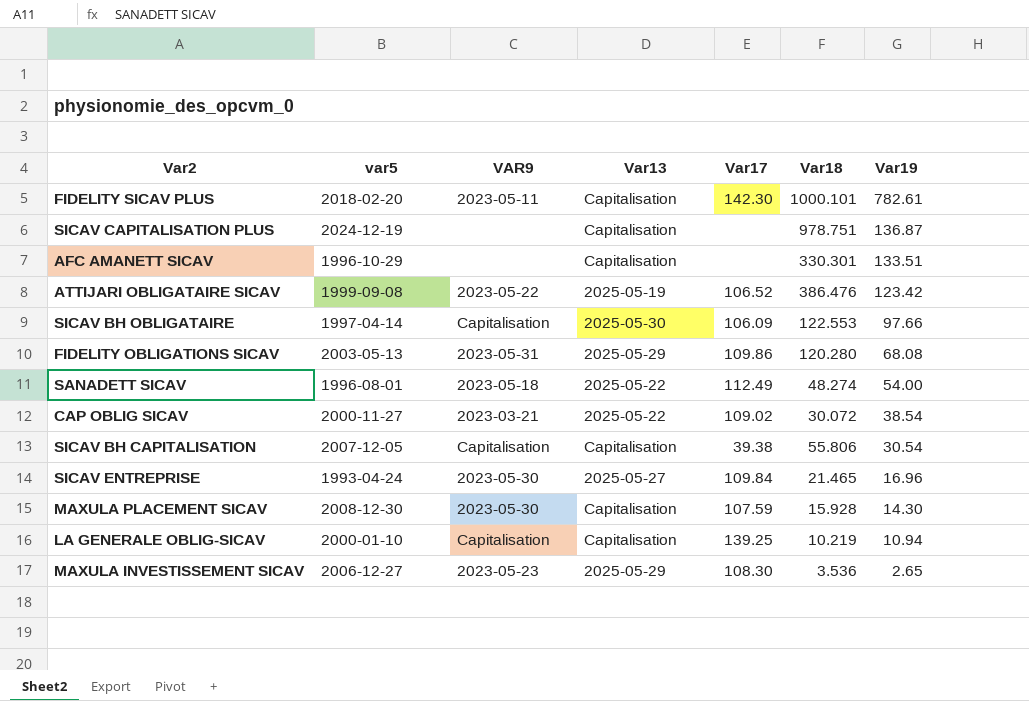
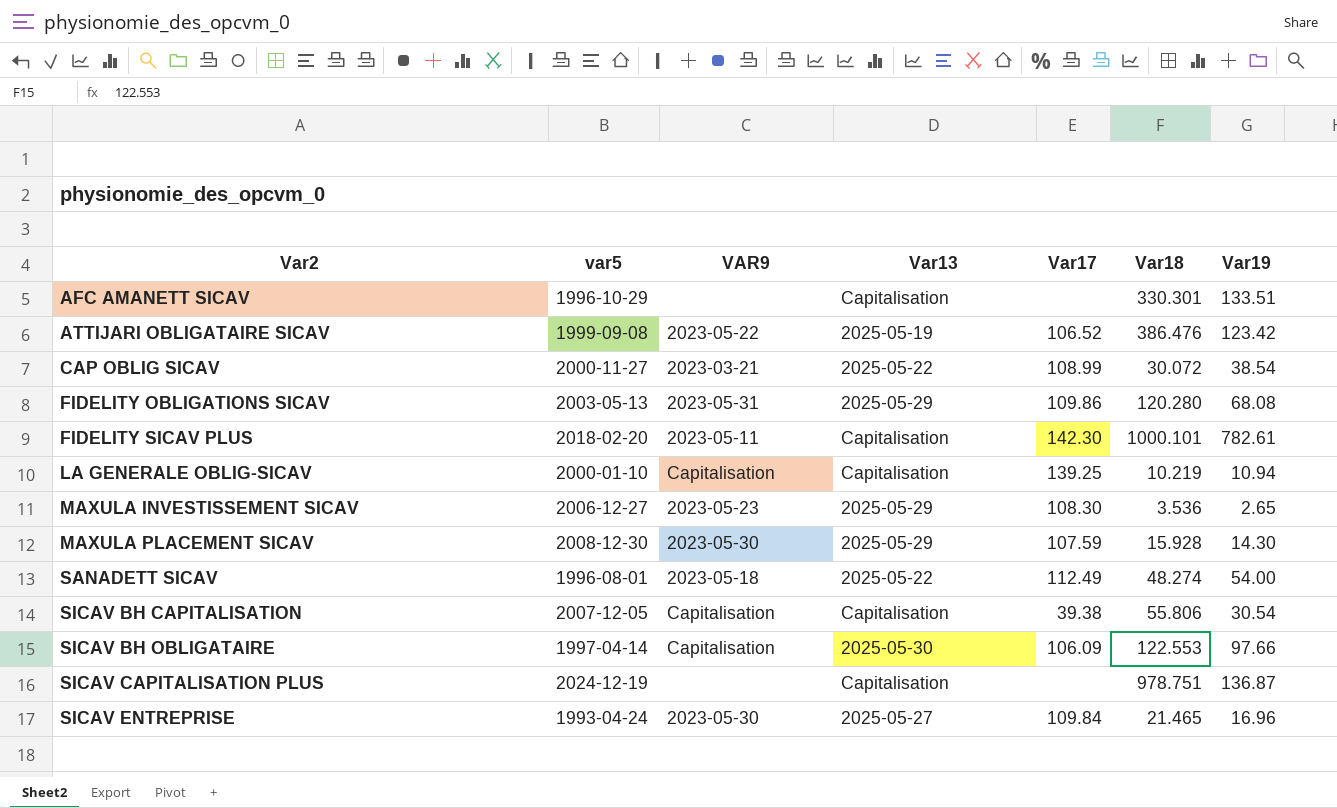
row order: Var19 descending -> Var2 ascending
CAP OBLIG SICAV | Var17: 109.02 -> 108.99
MAXULA PLACEMENT SICAV | Var13: Capitalisation -> 2025-05-29

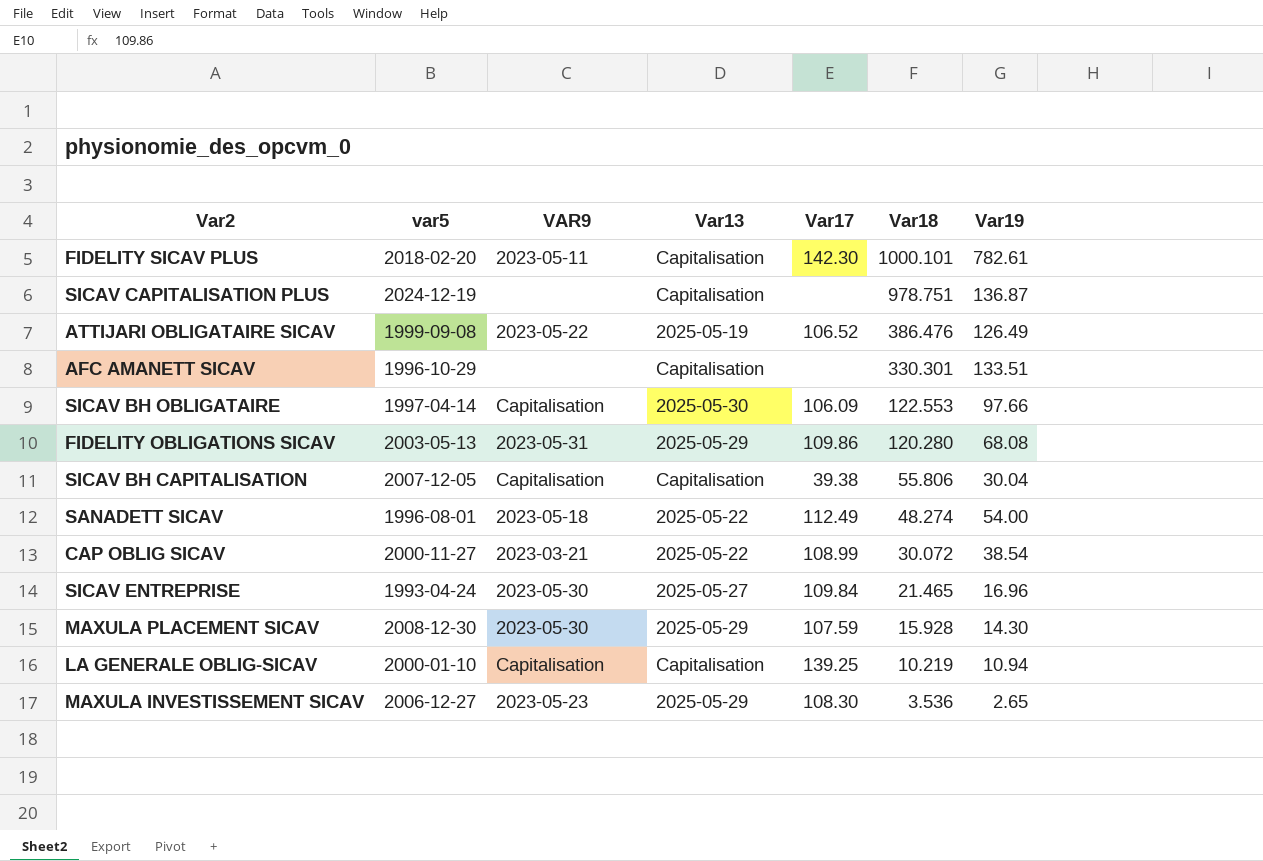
row order: Var2 ascending -> Var18 descending
ATTIJARI OBLIGATAIRE SICAV | Var19: 123.42 -> 126.49
SICAV BH CAPITALISATION | Var19: 30.54 -> 30.04

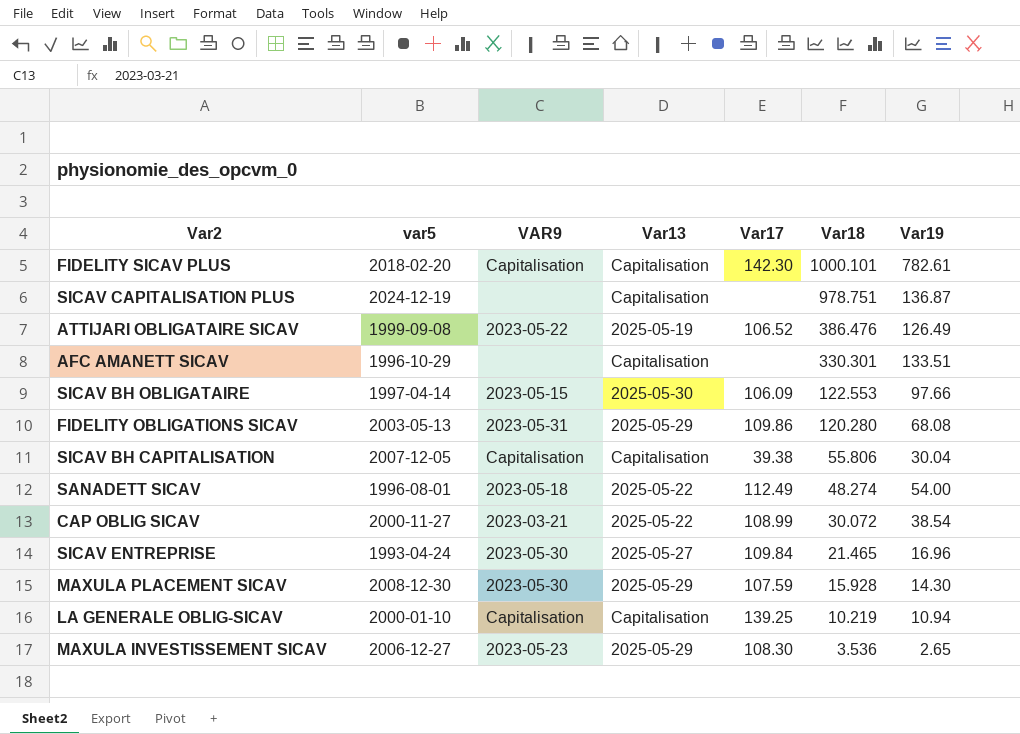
FIDELITY SICAV PLUS | VAR9: 2023-05-11 -> Capitalisation
SICAV BH OBLIGATAIRE | VAR9: Capitalisation -> 2023-05-15

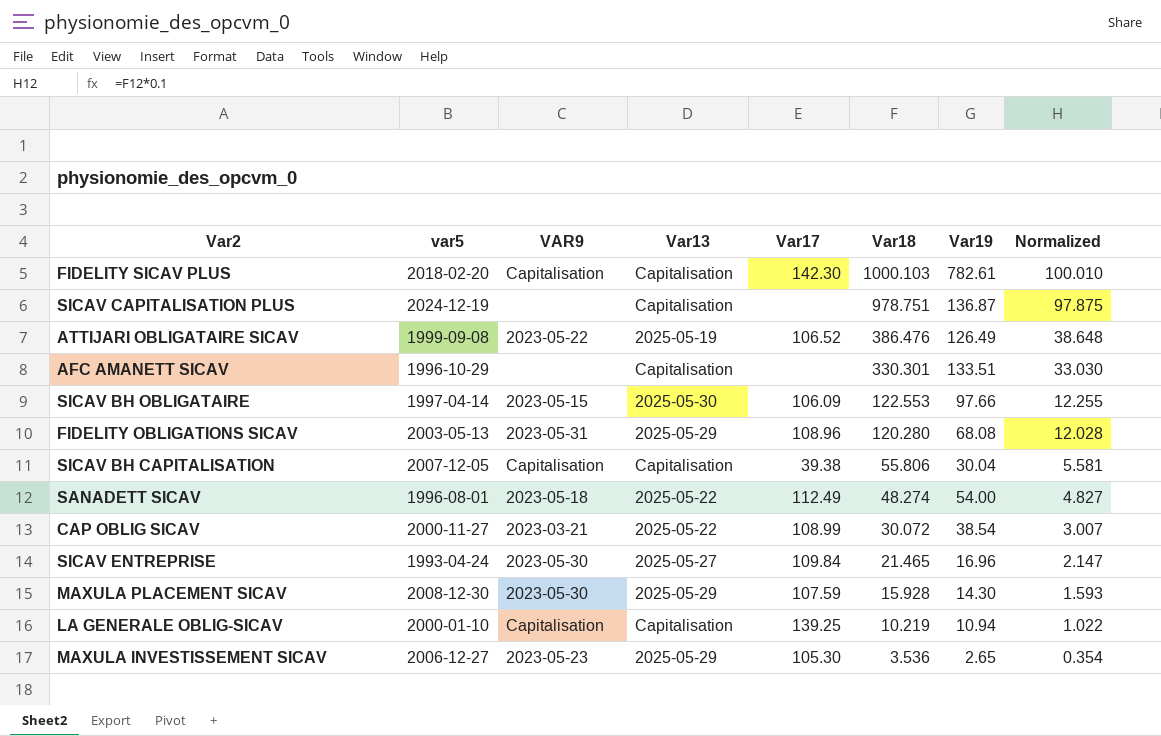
column Normalized | formula: none -> [Var18] * 0.1
FIDELITY SICAV PLUS | Var18: 1000.101 -> 1000.103
FIDELITY OBLIGATIONS SICAV | Var17: 109.86 -> 108.96
MAXULA INVESTISSEMENT SICAV | Var17: 108.30 -> 105.30

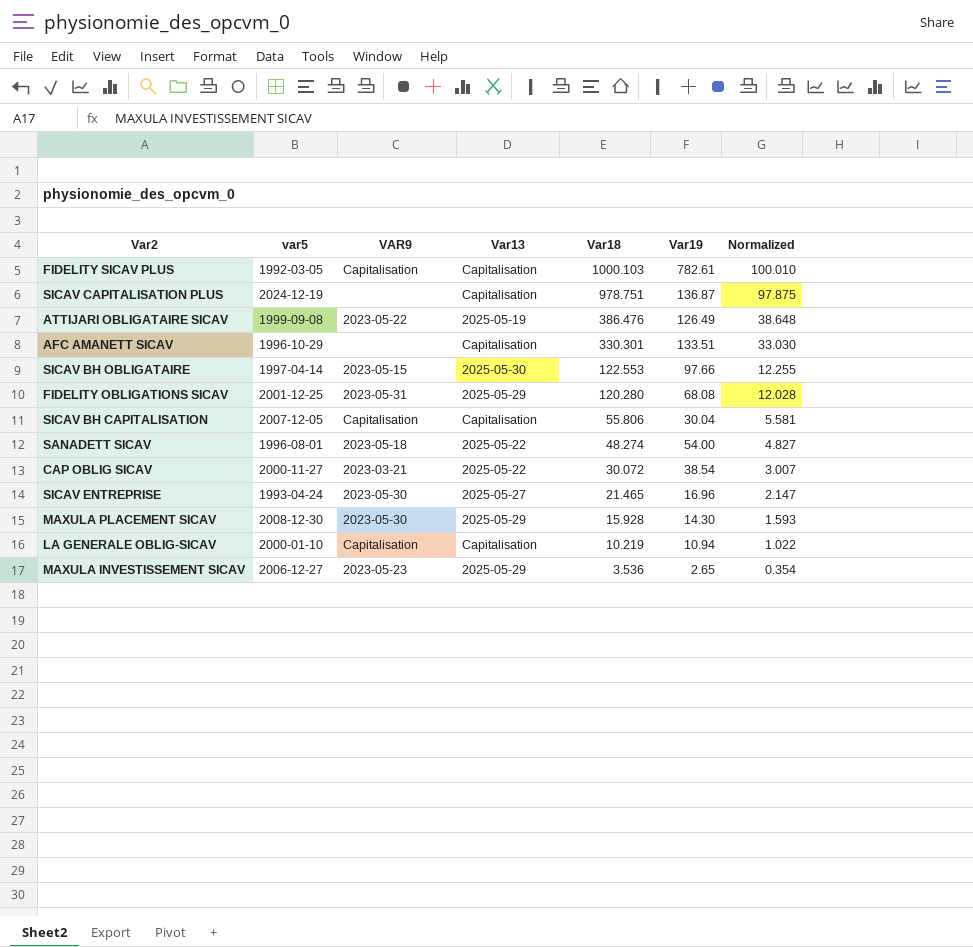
column Var17 | position: 5 -> none
FIDELITY SICAV PLUS | var5: 2018-02-20 -> 1992-03-05
FIDELITY OBLIGATIONS SICAV | var5: 2003-05-13 -> 2001-12-25

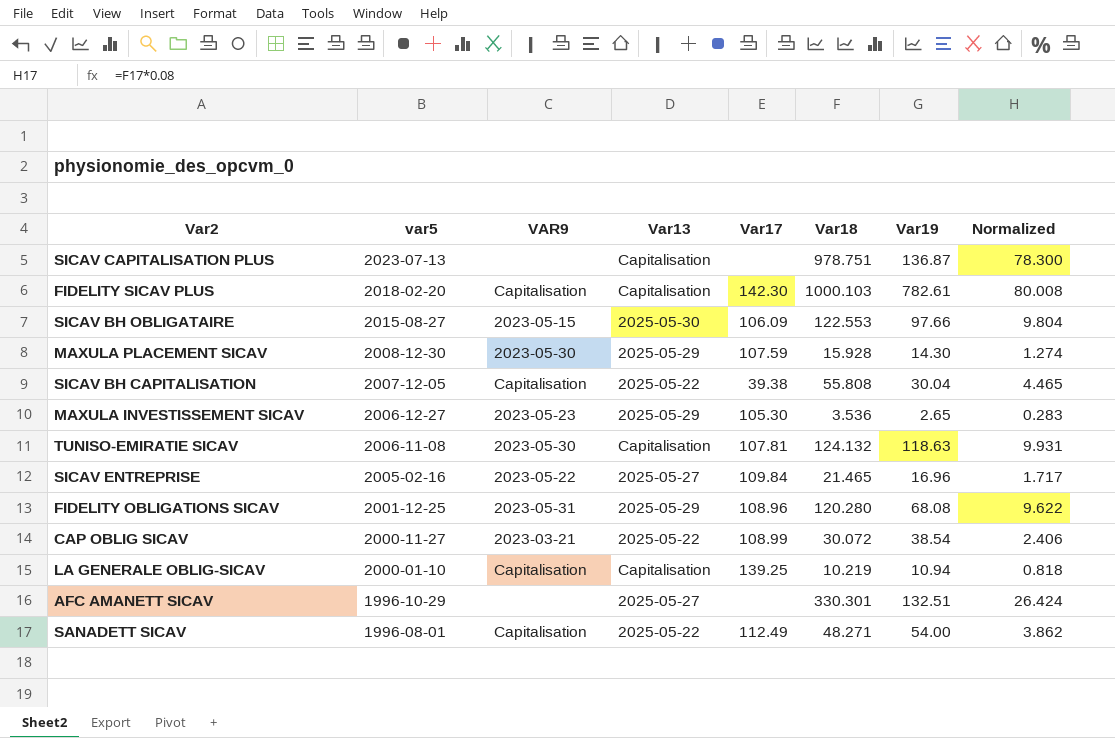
row order: Var18 descending -> var5 descending
column Var17 | position: none -> 5
column Normalized | formula: [Var18] * 0.1 -> [Var18] * 0.08
row ATTIJARI OBLIGATAIRE SICAV: 1999-09-08 | 2023-05-22 | 2025-05-19 | 386.476 | 126.49 | 38.648 -> none
SICAV CAPITALISATION PLUS | var5: 2024-12-19 -> 2023-07-13
FIDELITY SICAV PLUS | var5: 1992-03-05 -> 2018-02-20
SICAV BH OBLIGATAIRE | var5: 1997-04-14 -> 2015-08-27
SICAV BH CAPITALISATION | Var13: Capitalisation -> 2025-05-22
SICAV BH CAPITALISATION | Var18: 55.806 -> 55.808
row TUNISO-EMIRATIE SICAV: none -> 2006-11-08 | 2023-05-30 | Capitalisation | 107.81 | 124.132 | 118.63 | 9.931
SICAV ENTREPRISE | var5: 1993-04-24 -> 2005-02-16
SICAV ENTREPRISE | VAR9: 2023-05-30 -> 2023-05-22
AFC AMANETT SICAV | Var13: Capitalisation -> 2025-05-27
AFC AMANETT SICAV | Var19: 133.51 -> 132.51
SANADETT SICAV | VAR9: 2023-05-18 -> Capitalisation
SANADETT SICAV | Var18: 48.274 -> 48.271

